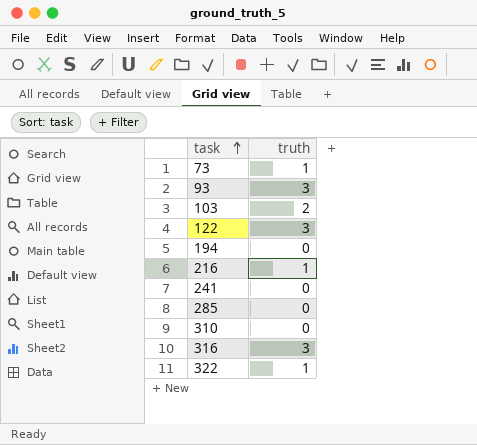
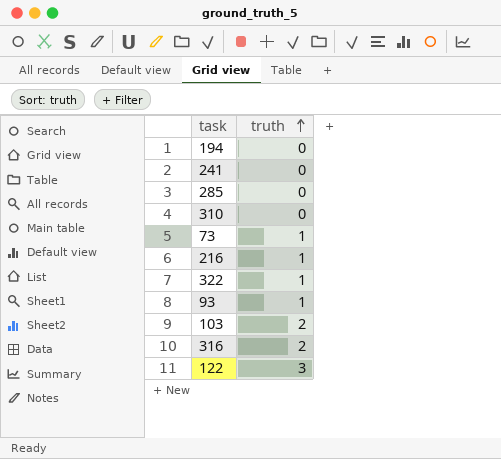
row order: task ascending -> truth ascending
93 | truth: 3 -> 1
316 | truth: 3 -> 2

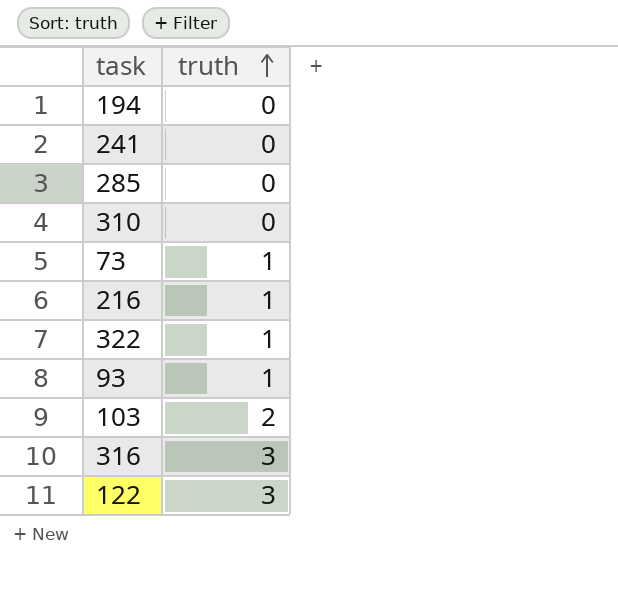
316 | truth: 2 -> 3

